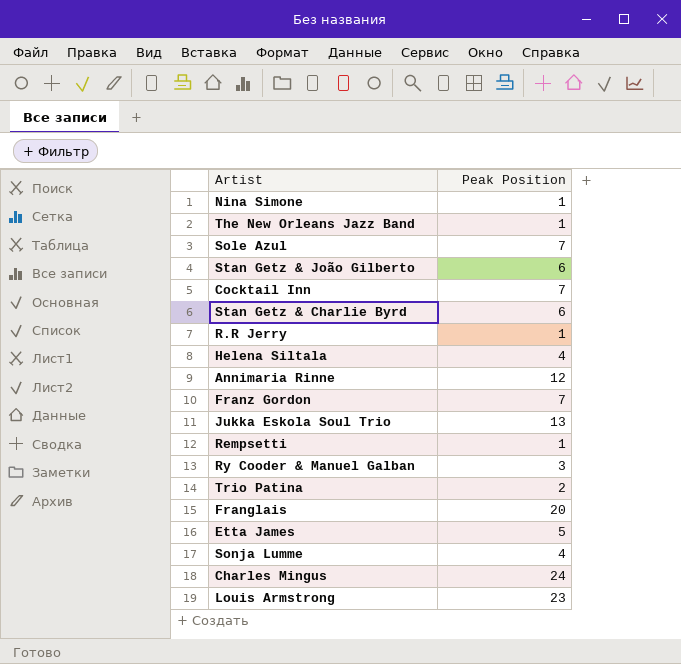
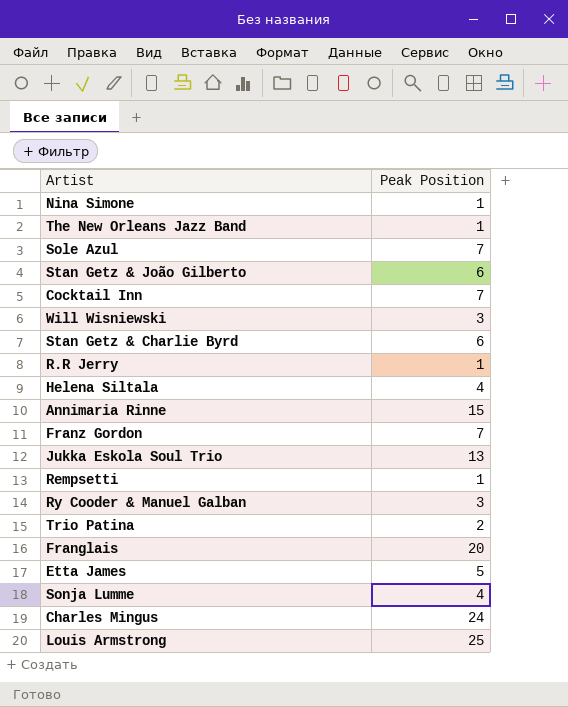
row Will Wisniewski: none -> 3
Annimaria Rinne | Peak Position: 12 -> 15
Louis Armstrong | Peak Position: 23 -> 25

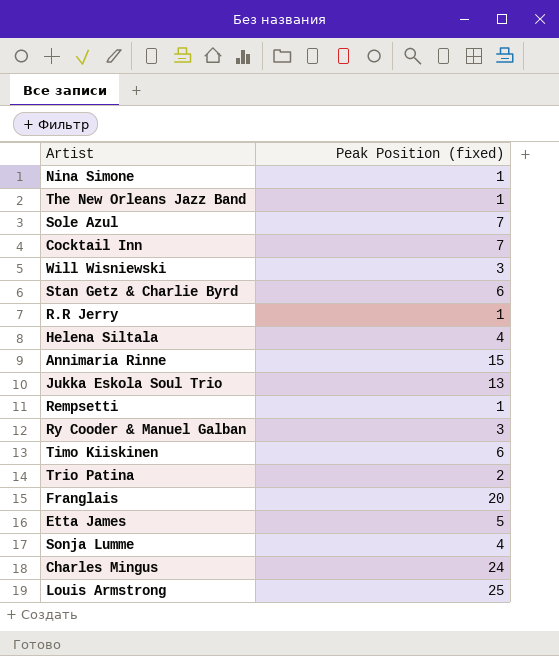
column name: Peak Position -> Peak Position (fixed)
row Stan Getz & João Gilberto: 6 -> none
row Franz Gordon: 7 -> none
row Timo Kiiskinen: none -> 6

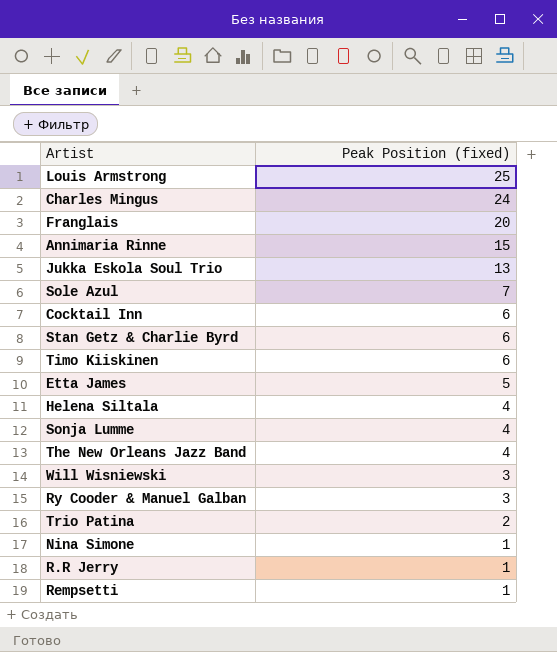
row order: none -> Peak Position (fixed) descending
Cocktail Inn | Peak Position (fixed): 7 -> 6
The New Orleans Jazz Band | Peak Position (fixed): 1 -> 4

